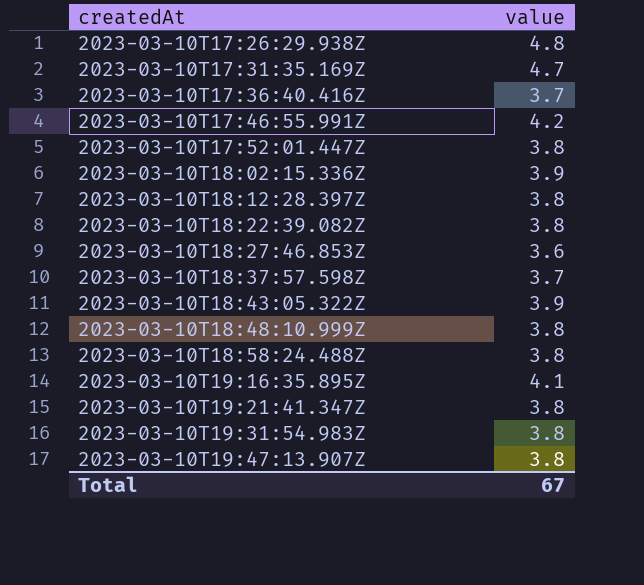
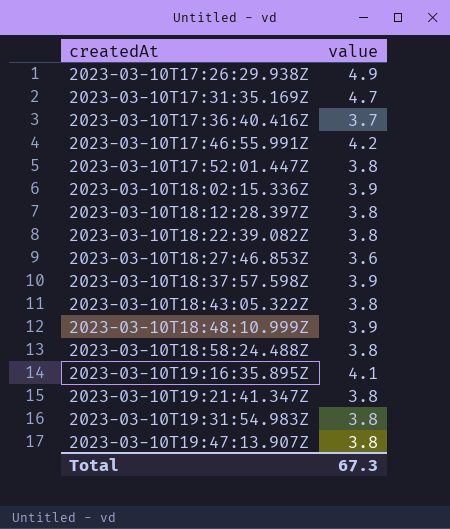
2023-03-10T17:26:29.938Z | value: 4.8 -> 4.9
2023-03-10T18:37:57.598Z | value: 3.7 -> 3.9
2023-03-10T18:43:05.322Z | value: 3.9 -> 3.8
2023-03-10T18:48:10.999Z | value: 3.8 -> 3.9
Total | value: 67 -> 67.3

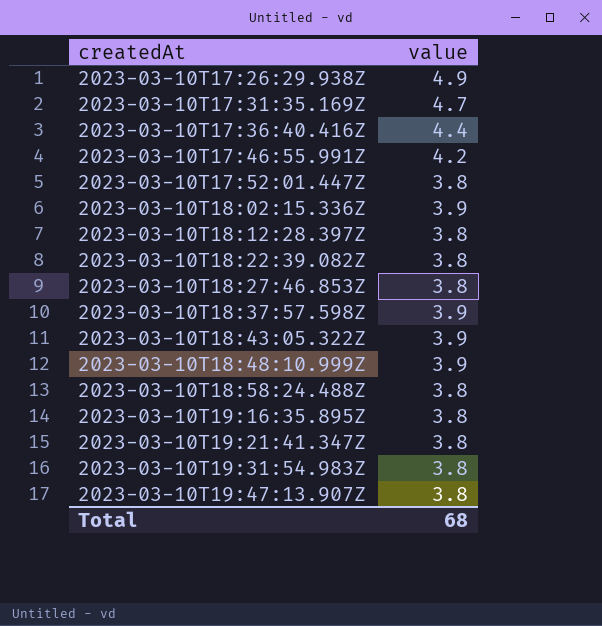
2023-03-10T17:36:40.416Z | value: 3.7 -> 4.4
2023-03-10T18:27:46.853Z | value: 3.6 -> 3.8
2023-03-10T18:43:05.322Z | value: 3.8 -> 3.9
2023-03-10T19:16:35.895Z | value: 4.1 -> 3.8
Total | value: 67.3 -> 68

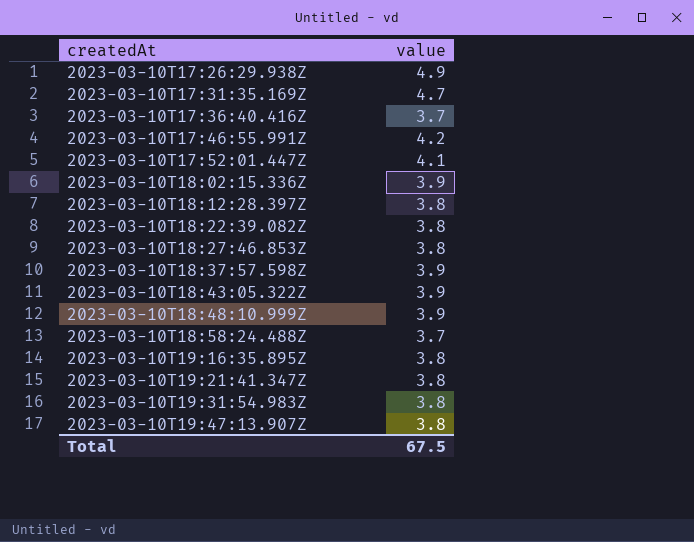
2023-03-10T17:36:40.416Z | value: 4.4 -> 3.7
2023-03-10T17:52:01.447Z | value: 3.8 -> 4.1
2023-03-10T18:58:24.488Z | value: 3.8 -> 3.7
Total | value: 68 -> 67.5

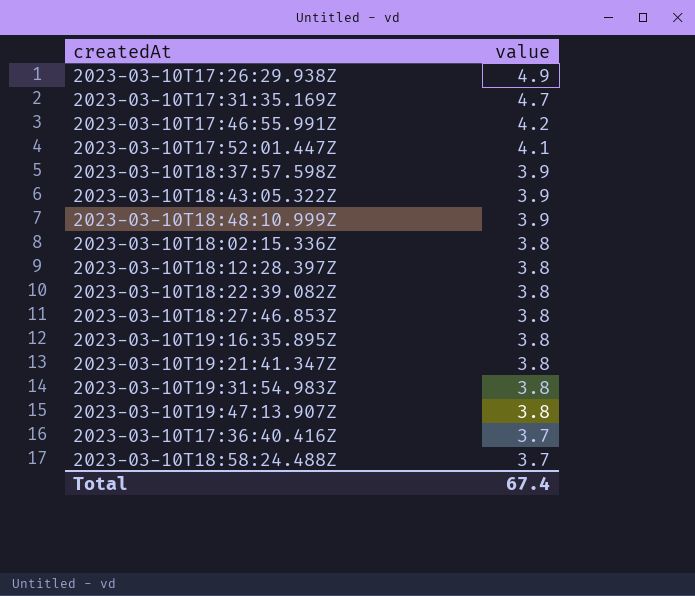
row order: createdAt ascending -> value descending
2023-03-10T18:02:15.336Z | value: 3.9 -> 3.8
Total | value: 67.5 -> 67.4

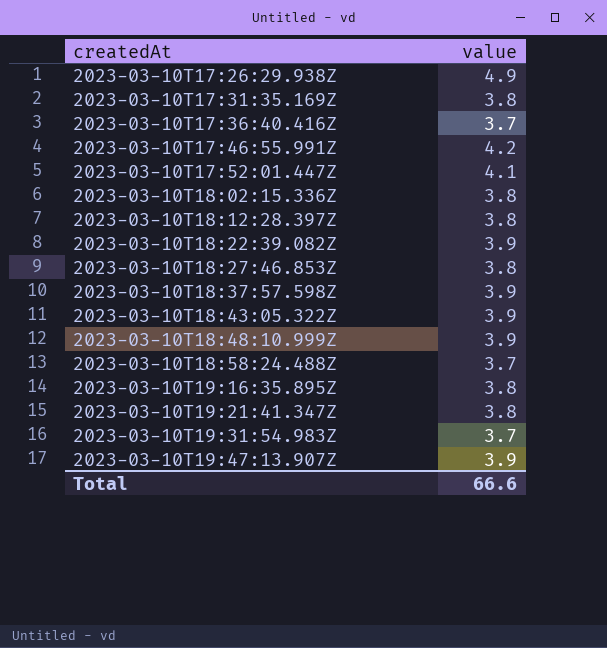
row order: value descending -> createdAt ascending
2023-03-10T17:31:35.169Z | value: 4.7 -> 3.8
2023-03-10T18:22:39.082Z | value: 3.8 -> 3.9
2023-03-10T19:31:54.983Z | value: 3.8 -> 3.7
2023-03-10T19:47:13.907Z | value: 3.8 -> 3.9
Total | value: 67.4 -> 66.6

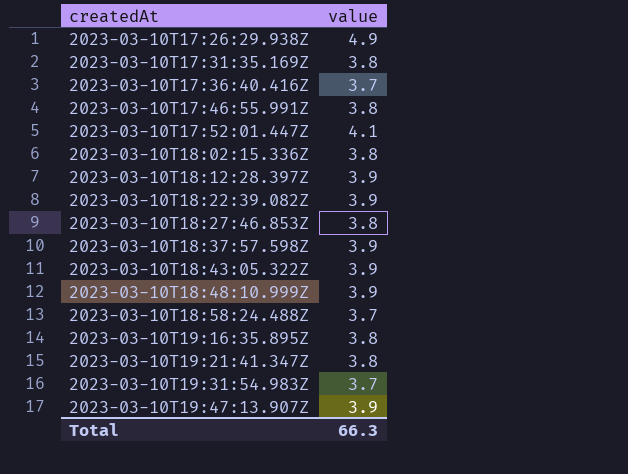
2023-03-10T17:46:55.991Z | value: 4.2 -> 3.8
2023-03-10T18:12:28.397Z | value: 3.8 -> 3.9
Total | value: 66.6 -> 66.3

